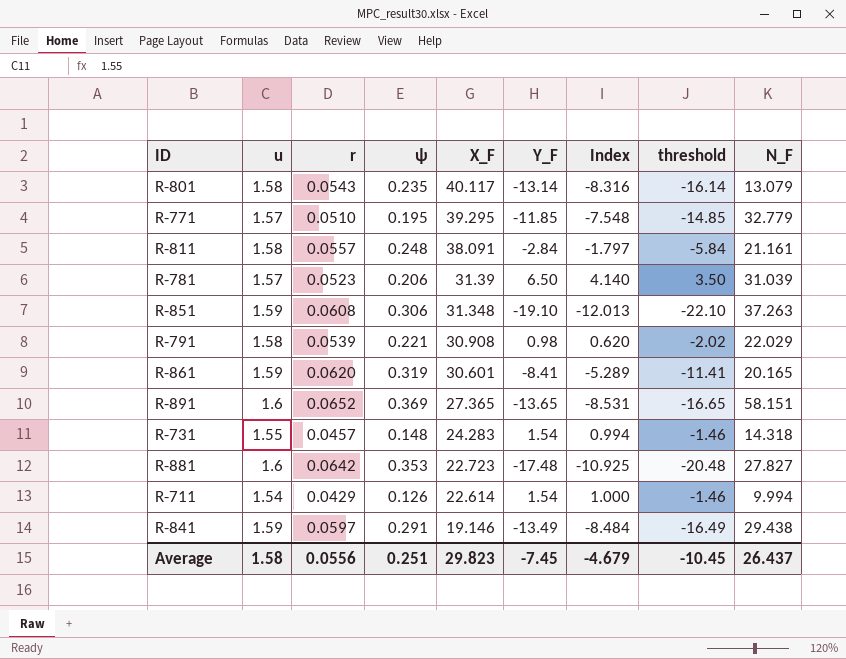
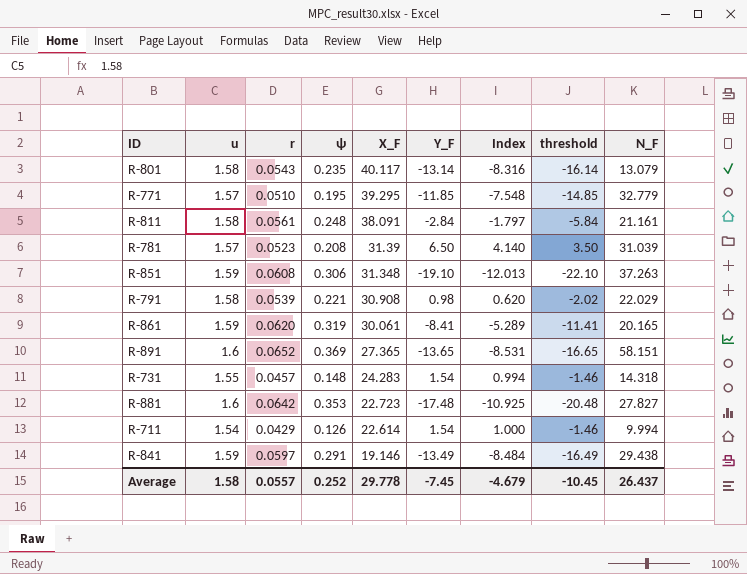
R-811 | r: 0.0557 -> 0.0561
R-781 | ψ: 0.206 -> 0.208
R-861 | X_F: 30.601 -> 30.061
Average | r: 0.0556 -> 0.0557
Average | ψ: 0.251 -> 0.252
Average | X_F: 29.823 -> 29.778

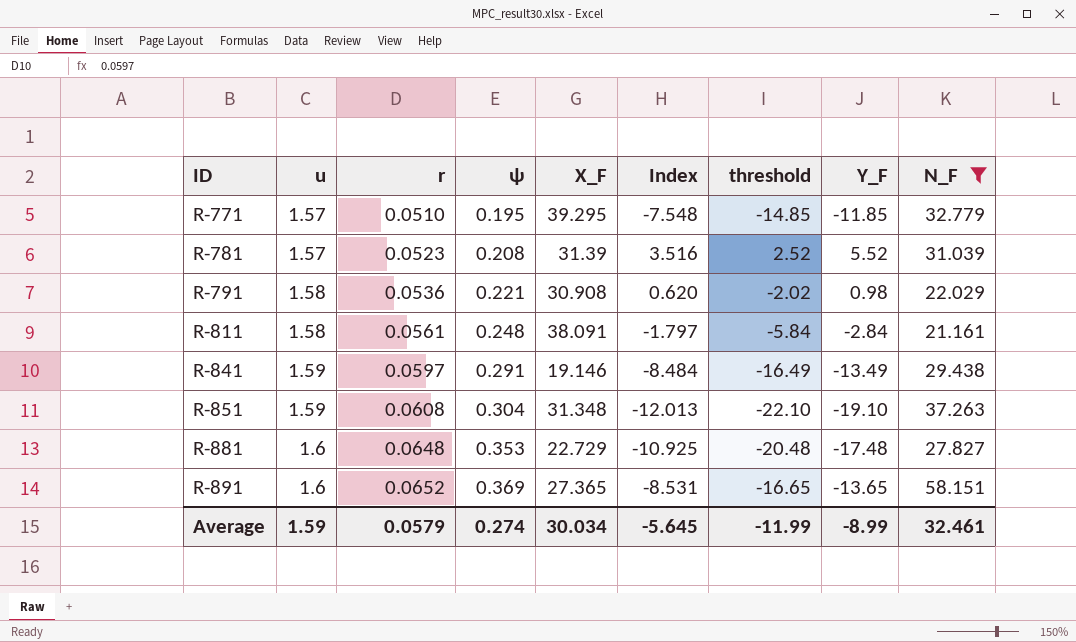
filter: none -> N_F >= 21.161
row order: X_F descending -> ID ascending
column Y_F | position: 6 -> 8
R-781 | Index: 4.140 -> 3.516
R-781 | threshold: 3.50 -> 2.52
R-781 | Y_F: 6.50 -> 5.52
R-791 | r: 0.0539 -> 0.0536
R-851 | ψ: 0.306 -> 0.304
R-881 | r: 0.0642 -> 0.0648
R-881 | X_F: 22.723 -> 22.729
Average | u: 1.58 -> 1.59
Average | r: 0.0557 -> 0.0579
Average | ψ: 0.252 -> 0.274
Average | X_F: 29.778 -> 30.034
Average | Index: -4.679 -> -5.645
Average | threshold: -10.45 -> -11.99
Average | Y_F: -7.45 -> -8.99
Average | N_F: 26.437 -> 32.461

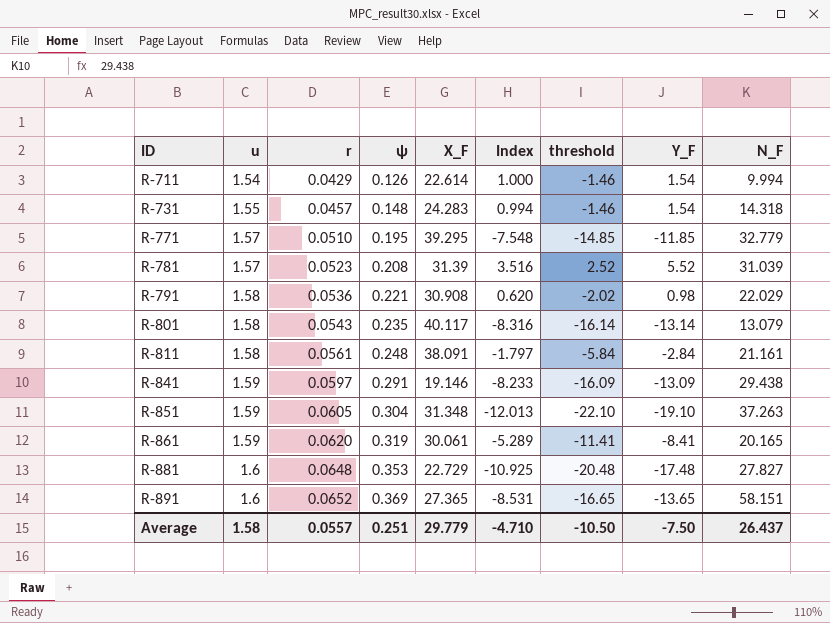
filter: N_F >= 21.161 -> none
R-841 | Index: -8.484 -> -8.233
R-841 | threshold: -16.49 -> -16.09
R-841 | Y_F: -13.49 -> -13.09
R-851 | r: 0.0608 -> 0.0605
Average | u: 1.59 -> 1.58
Average | r: 0.0579 -> 0.0557
Average | ψ: 0.274 -> 0.251
Average | X_F: 30.034 -> 29.779
Average | Index: -5.645 -> -4.710
Average | threshold: -11.99 -> -10.50
Average | Y_F: -8.99 -> -7.50
Average | N_F: 32.461 -> 26.437

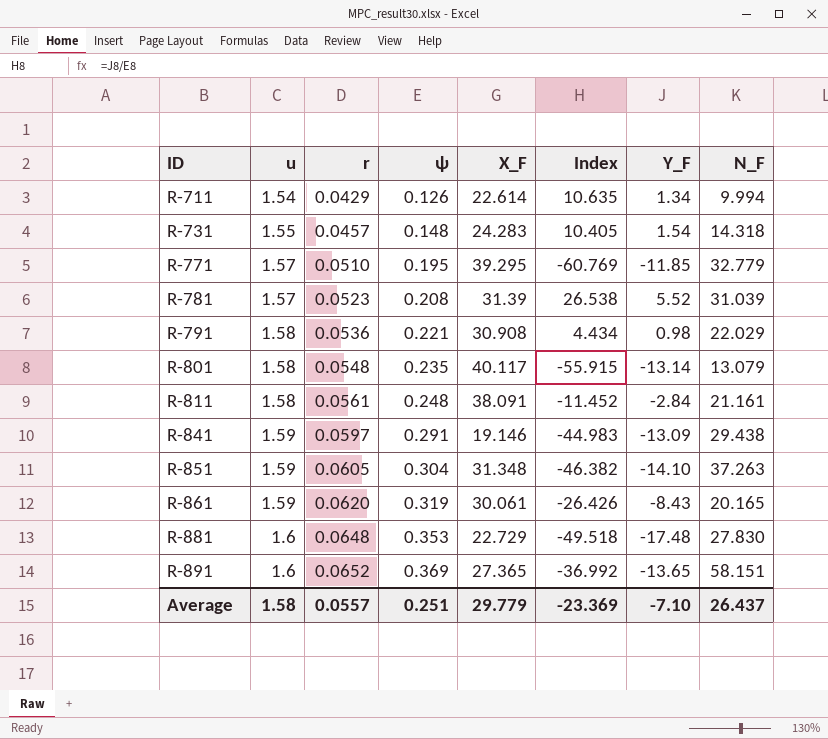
column threshold | formula: [Y_F] - 3 -> none
column Index | formula: [Y_F] / [u] -> [Y_F] / [ψ]
R-711 | Y_F: 1.54 -> 1.34
R-801 | r: 0.0543 -> 0.0548
R-851 | Y_F: -19.10 -> -14.10
R-861 | Y_F: -8.41 -> -8.43
R-881 | N_F: 27.827 -> 27.830
Average | Index: -4.710 -> -23.369
Average | Y_F: -7.50 -> -7.10

